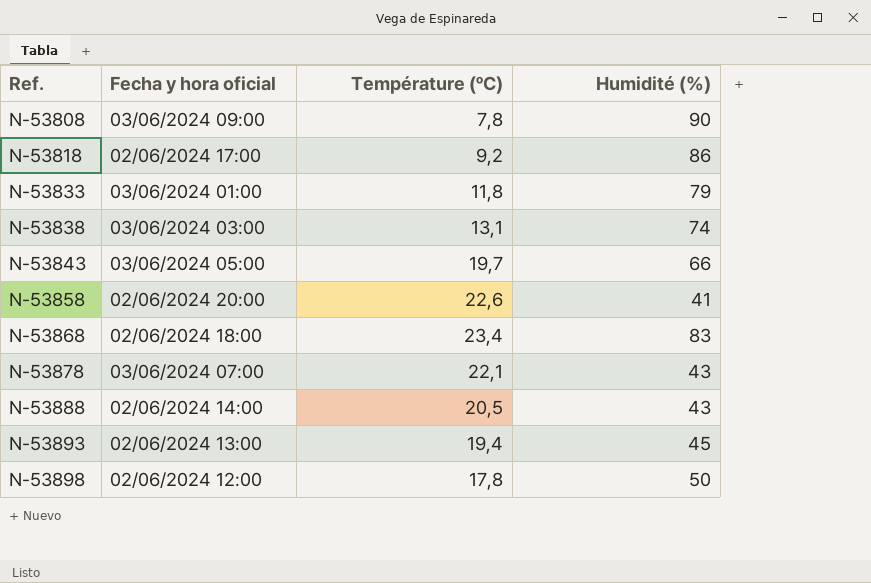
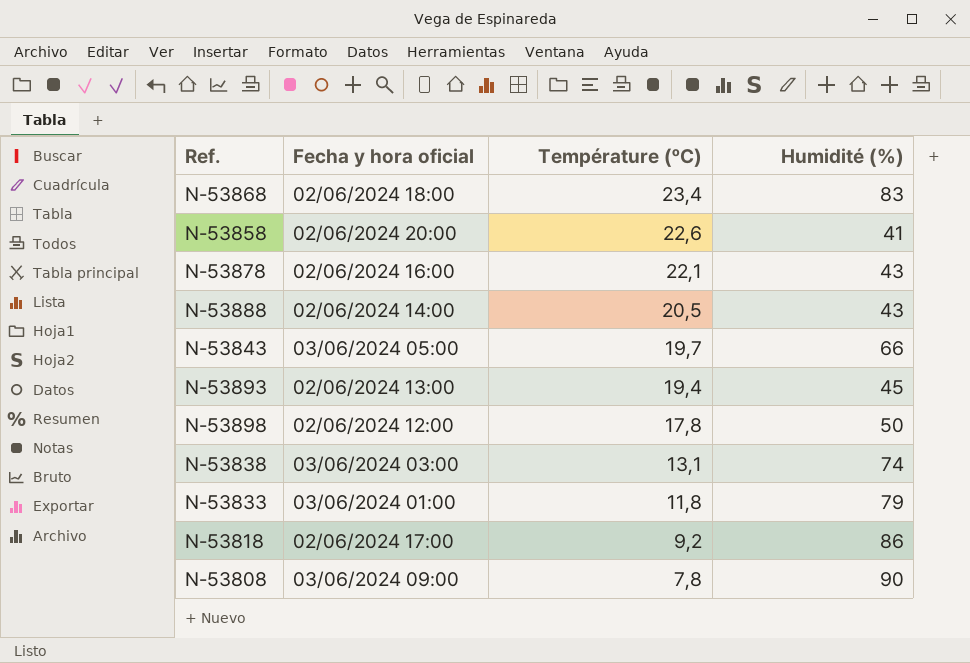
row order: Ref. ascending -> Température (ºC) descending
N-53878 | Fecha y hora oficial: 03/06/2024 07:00 -> 02/06/2024 16:00

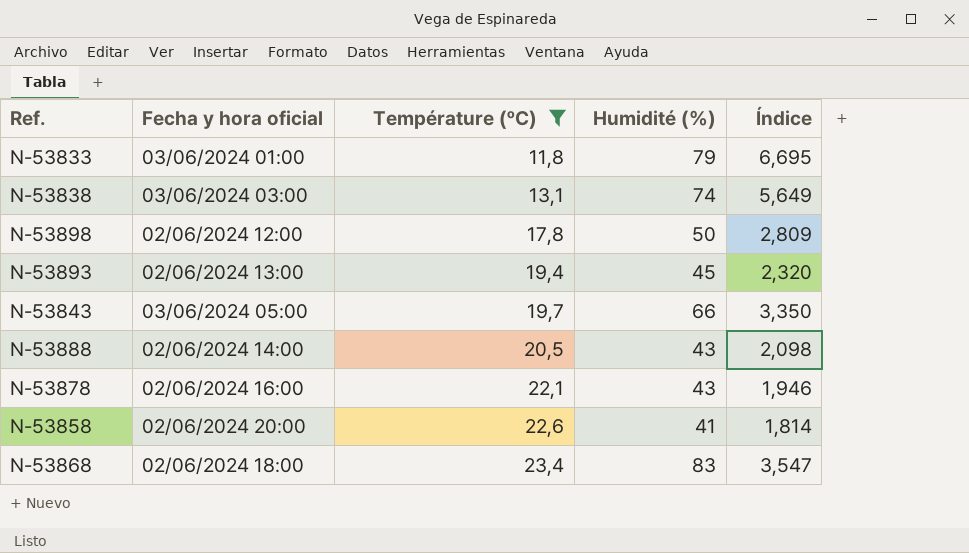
filter: none -> Température (ºC) >= 11,8
row order: Température (ºC) descending -> Température (ºC) ascending
column Índice | formula: none -> [Humidité (%)] / [Température (ºC)]

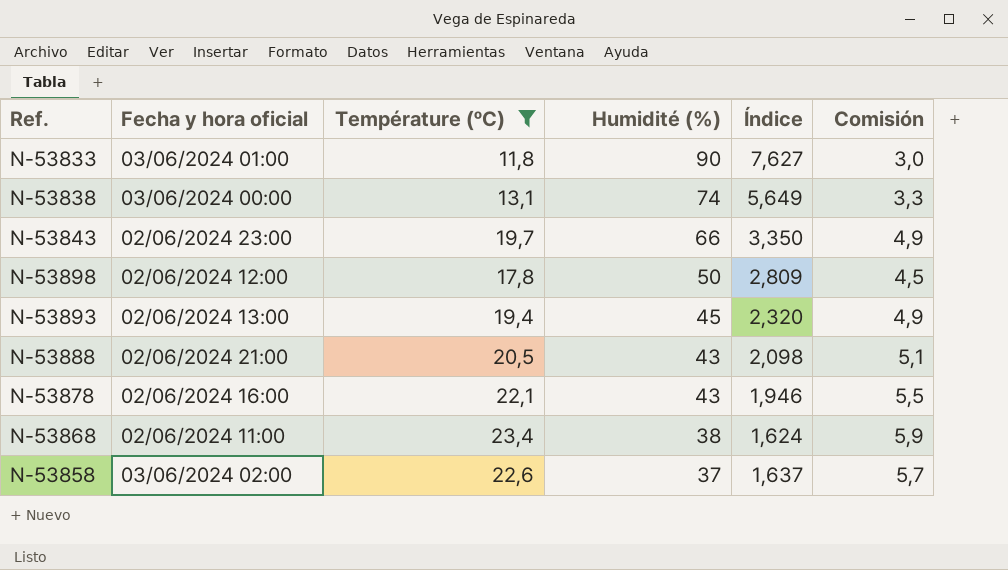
row order: Température (ºC) ascending -> Humidité (%) descending
column Comisión | formula: none -> [Température (ºC)] * 0,25
N-53833 | Humidité (%): 79 -> 90
N-53833 | Índice: 6,695 -> 7,627
N-53838 | Fecha y hora oficial: 03/06/2024 03:00 -> 03/06/2024 00:00
N-53843 | Fecha y hora oficial: 03/06/2024 05:00 -> 02/06/2024 23:00
N-53888 | Fecha y hora oficial: 02/06/2024 14:00 -> 02/06/2024 21:00
N-53868 | Fecha y hora oficial: 02/06/2024 18:00 -> 02/06/2024 11:00
N-53868 | Humidité (%): 83 -> 38
N-53868 | Índice: 3,547 -> 1,624
N-53858 | Fecha y hora oficial: 02/06/2024 20:00 -> 03/06/2024 02:00
N-53858 | Humidité (%): 41 -> 37
N-53858 | Índice: 1,814 -> 1,637

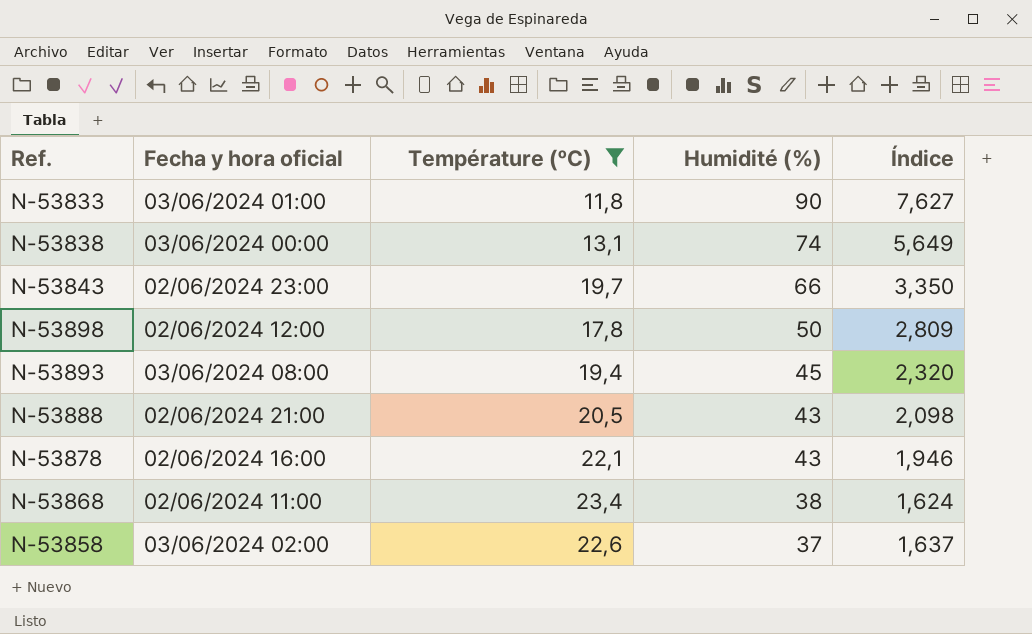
column Comisión | formula: [Température (ºC)] * 0,25 -> none
N-53893 | Fecha y hora oficial: 02/06/2024 13:00 -> 03/06/2024 08:00

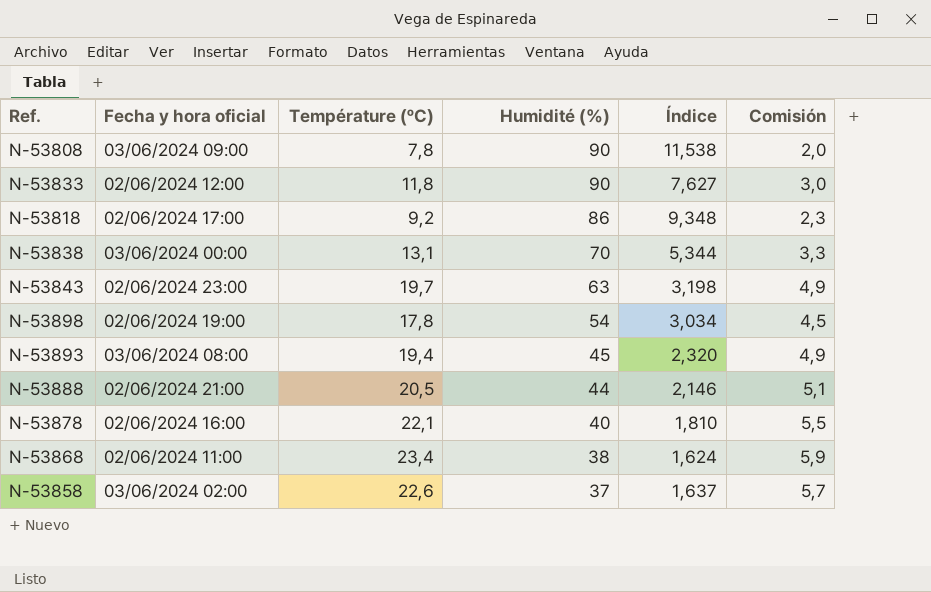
filter: Température (ºC) >= 11,8 -> none
column Comisión | formula: none -> [Température (ºC)] * 0,25
N-53833 | Fecha y hora oficial: 03/06/2024 01:00 -> 02/06/2024 12:00
N-53838 | Humidité (%): 74 -> 70
N-53838 | Índice: 5,649 -> 5,344
N-53843 | Humidité (%): 66 -> 63
N-53843 | Índice: 3,350 -> 3,198
N-53898 | Fecha y hora oficial: 02/06/2024 12:00 -> 02/06/2024 19:00
N-53898 | Humidité (%): 50 -> 54
N-53898 | Índice: 2,809 -> 3,034
N-53888 | Humidité (%): 43 -> 44
N-53888 | Índice: 2,098 -> 2,146
N-53878 | Humidité (%): 43 -> 40
N-53878 | Índice: 1,946 -> 1,810

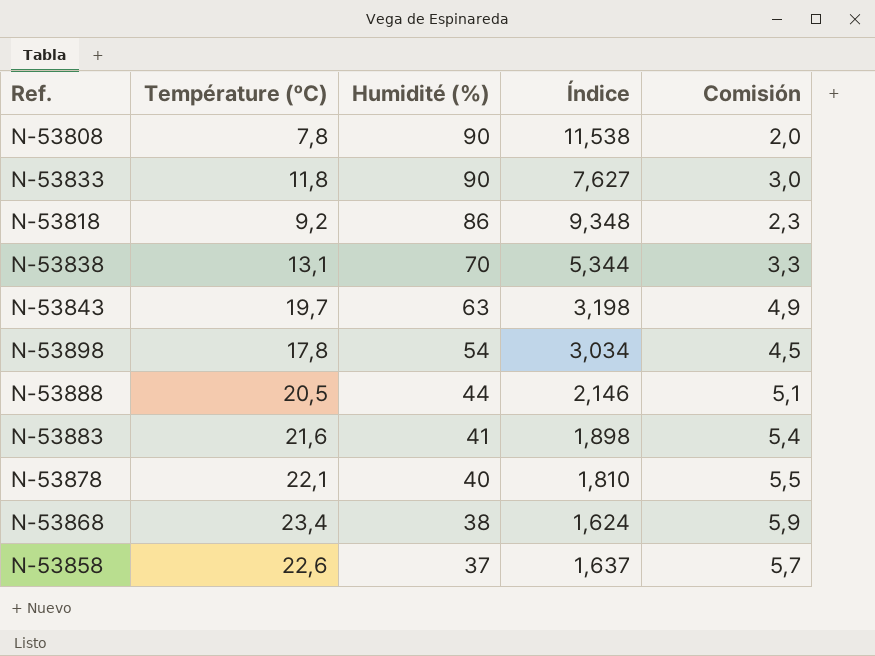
column Fecha y hora oficial | position: 2 -> none
row N-53893: 03/06/2024 08:00 | 19,4 | 45 | 2,320 | 4,9 -> none
row N-53883: none -> 21,6 | 41 | 1,898 | 5,4

